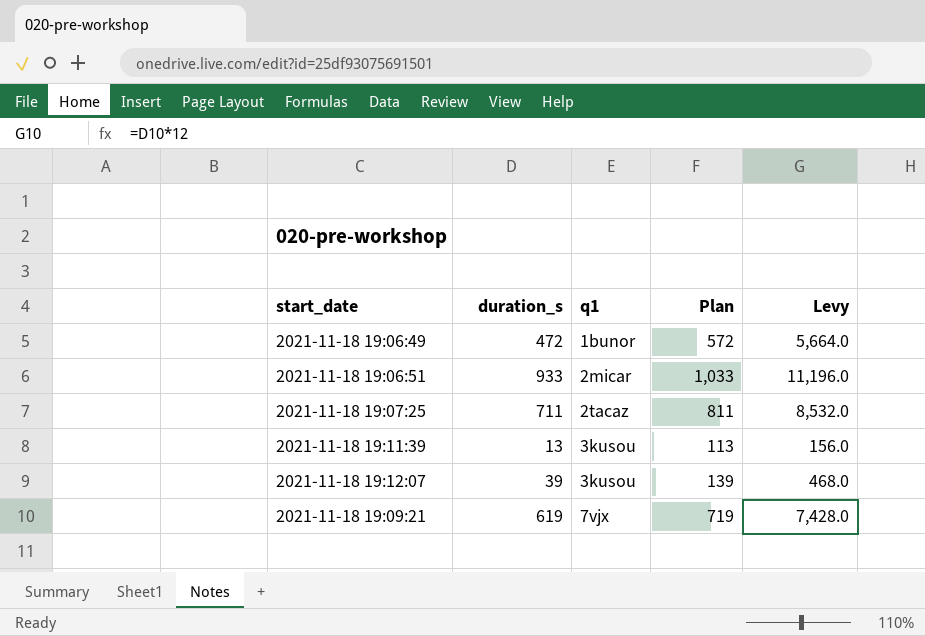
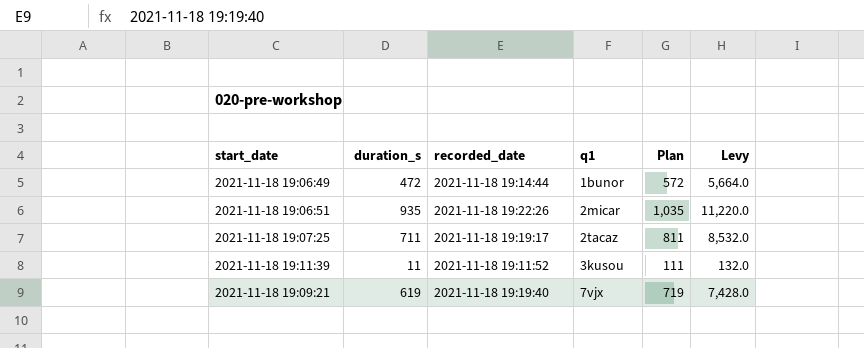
column recorded_date | position: none -> 3
row 2021-11-18 19:12:07: 39 | 3kusou | 139 | 468.0 -> none
2021-11-18 19:06:51 | duration_s: 933 -> 935
2021-11-18 19:06:51 | Plan: 1,033 -> 1,035
2021-11-18 19:06:51 | Levy: 11,196.0 -> 11,220.0
2021-11-18 19:11:39 | duration_s: 13 -> 11
2021-11-18 19:11:39 | Plan: 113 -> 111
2021-11-18 19:11:39 | Levy: 156.0 -> 132.0

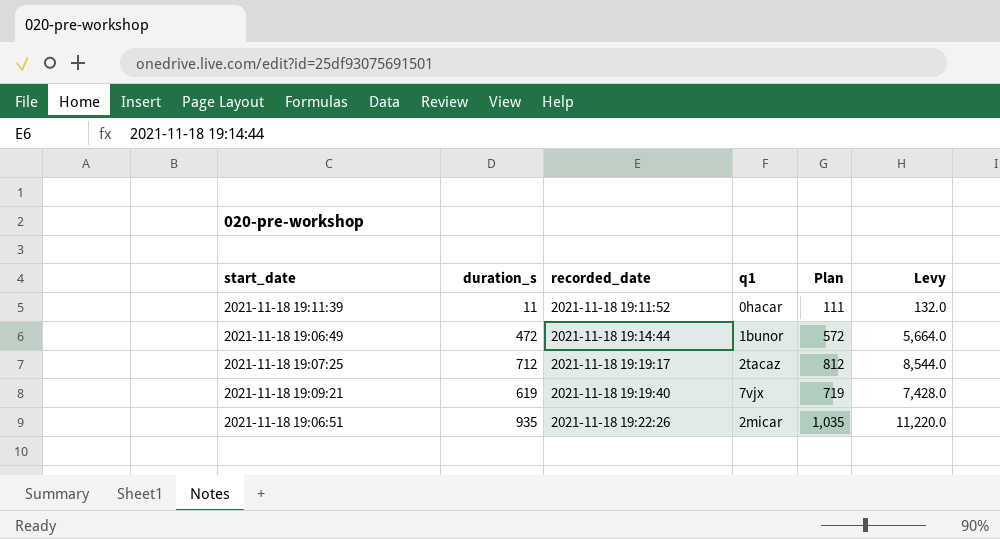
row order: q1 ascending -> recorded_date ascending
2021-11-18 19:11:39 | q1: 3kusou -> 0hacar
2021-11-18 19:07:25 | duration_s: 711 -> 712
2021-11-18 19:07:25 | Plan: 811 -> 812
2021-11-18 19:07:25 | Levy: 8,532.0 -> 8,544.0

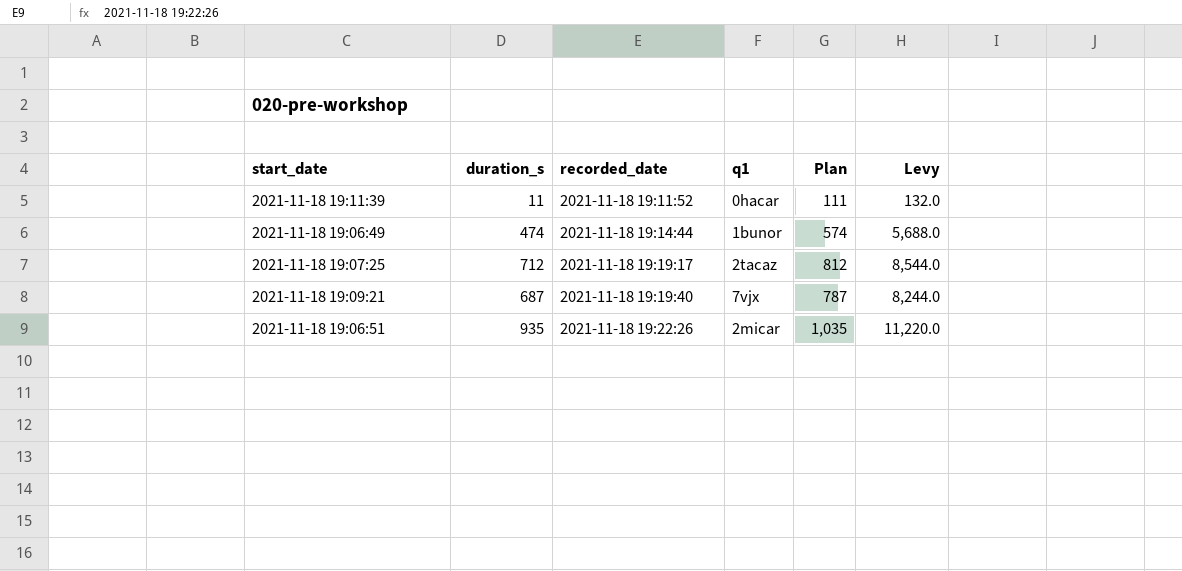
2021-11-18 19:06:49 | duration_s: 472 -> 474
2021-11-18 19:06:49 | Plan: 572 -> 574
2021-11-18 19:06:49 | Levy: 5,664.0 -> 5,688.0
2021-11-18 19:09:21 | duration_s: 619 -> 687
2021-11-18 19:09:21 | Plan: 719 -> 787
2021-11-18 19:09:21 | Levy: 7,428.0 -> 8,244.0

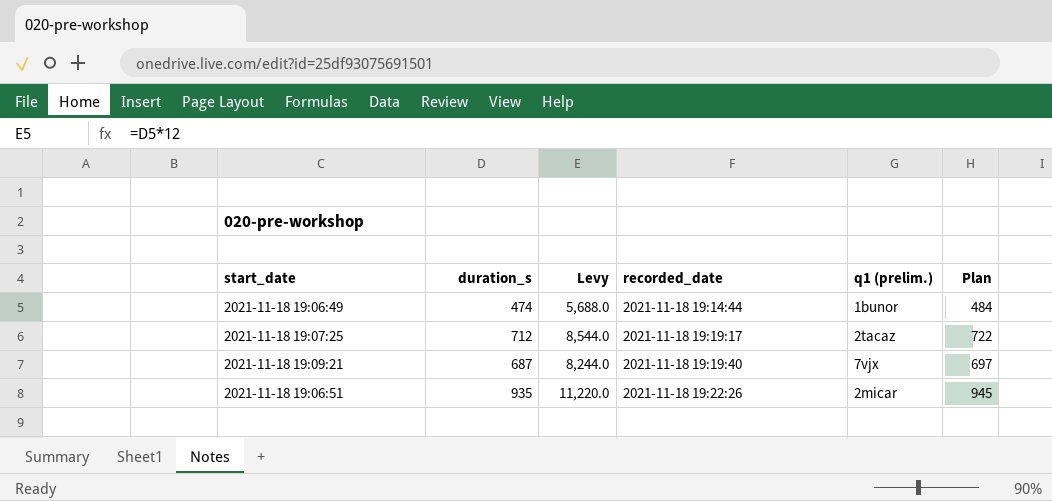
column Levy | position: 6 -> 3
column name: q1 -> q1 (prelim.)
column Plan | formula: [duration_s] + 100 -> [duration_s] + 10
row 2021-11-18 19:11:39: 11 | 2021-11-18 19:11:52 | 0hacar | 111 | 132.0 -> none

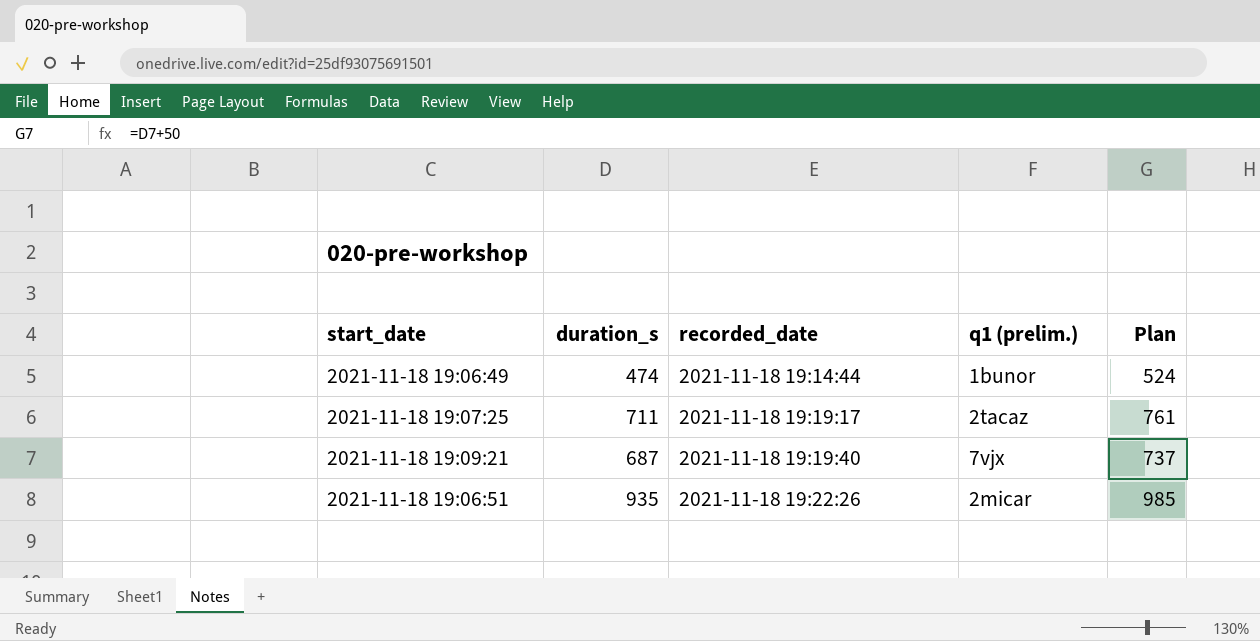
column Levy | formula: [duration_s] * 12 -> none
column Plan | formula: [duration_s] + 10 -> [duration_s] + 50
2021-11-18 19:07:25 | duration_s: 712 -> 711

